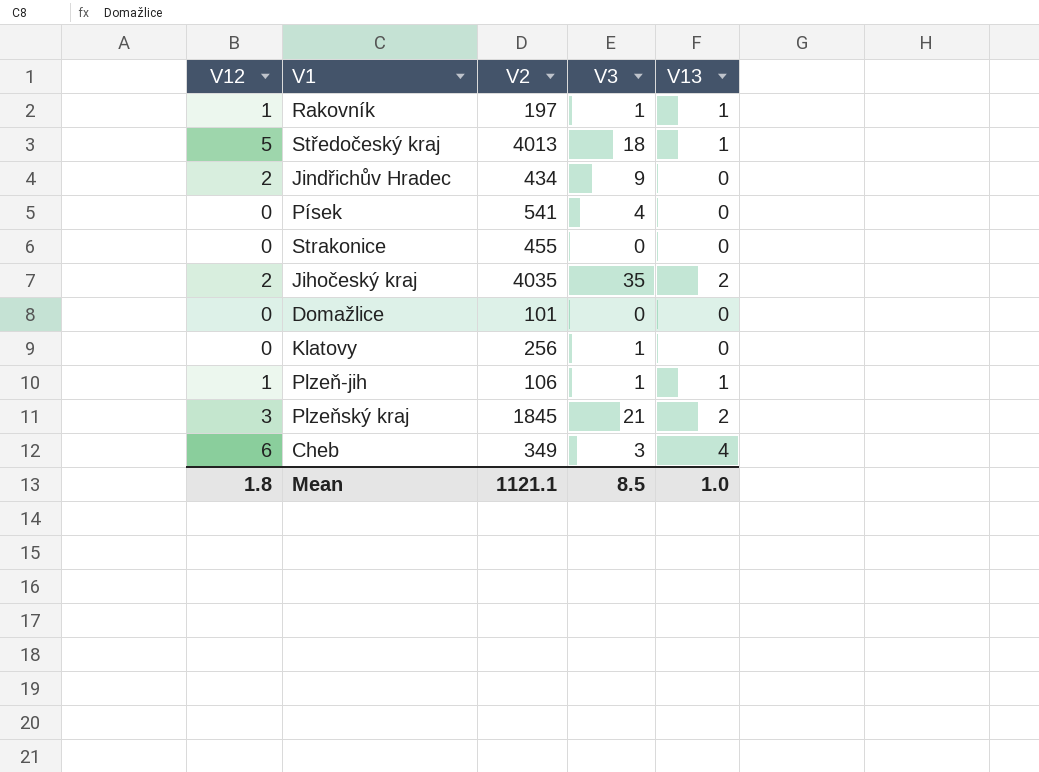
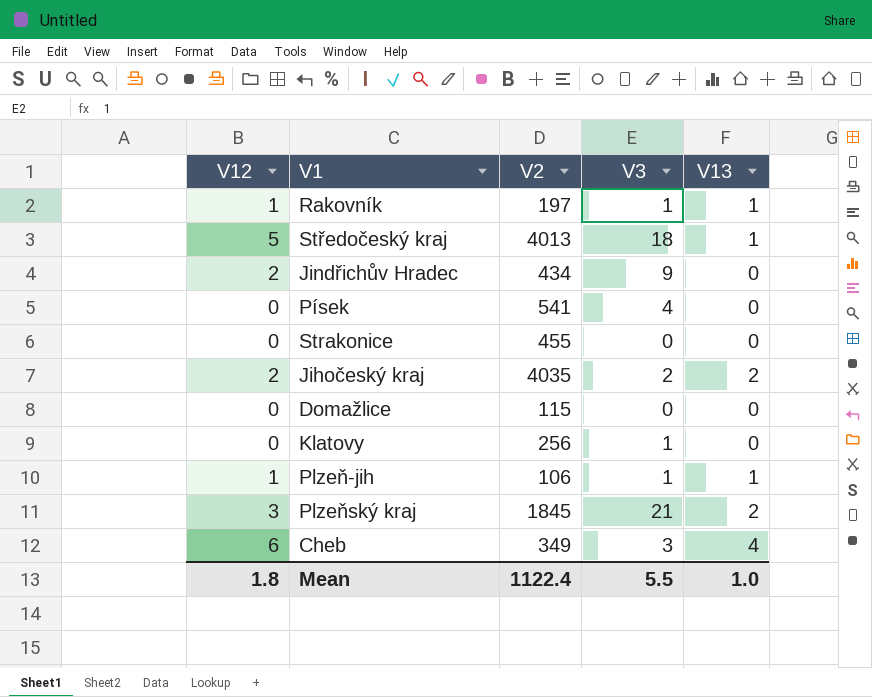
Jihočeský kraj | V3: 35 -> 2
Domažlice | V2: 101 -> 115
Mean | V2: 1121.1 -> 1122.4
Mean | V3: 8.5 -> 5.5

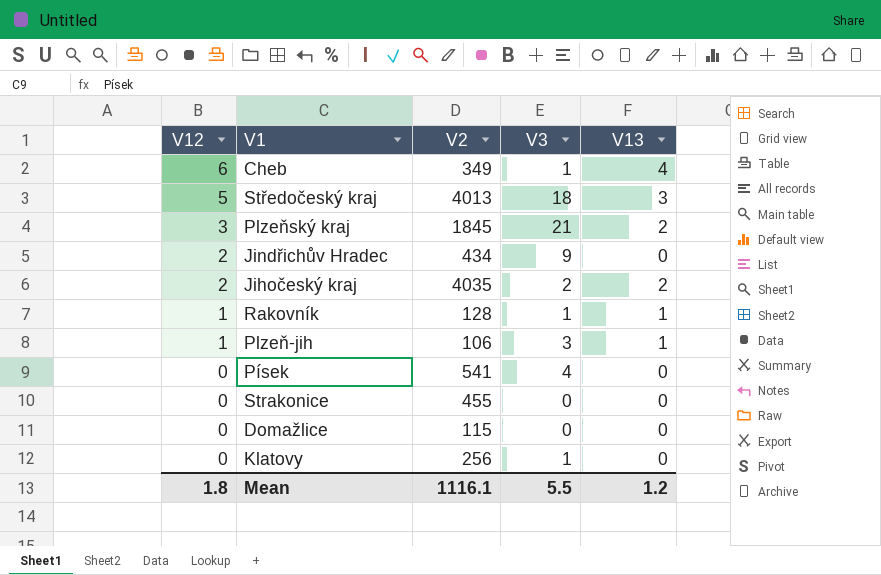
row order: none -> V12 descending
Cheb | V3: 3 -> 1
Středočeský kraj | V13: 1 -> 3
Rakovník | V2: 197 -> 128
Plzeň-jih | V3: 1 -> 3
Mean | V2: 1122.4 -> 1116.1
Mean | V13: 1.0 -> 1.2

